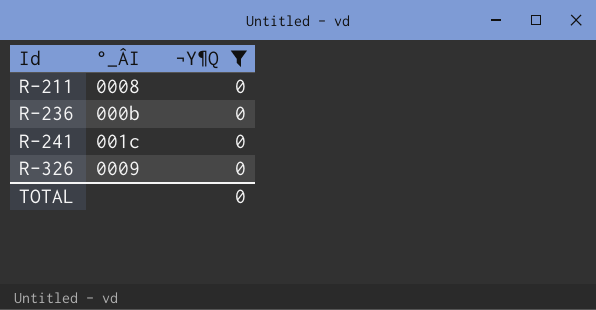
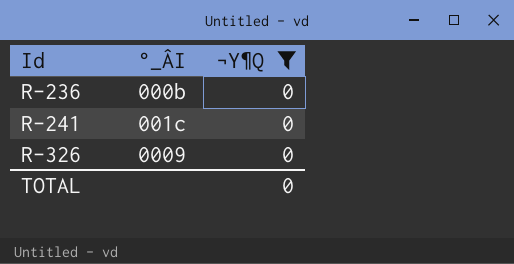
row R-211: 0008 | 0 -> none

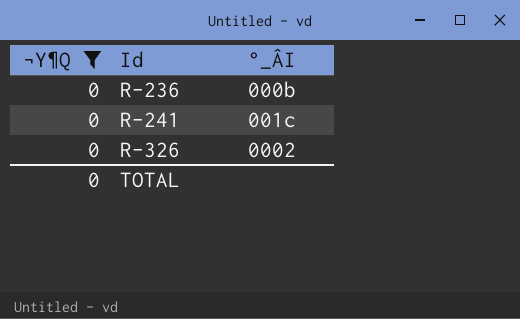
column ¬Y¶Q | position: 3 -> 1
R-326 | °_ÂI: 0009 -> 0002

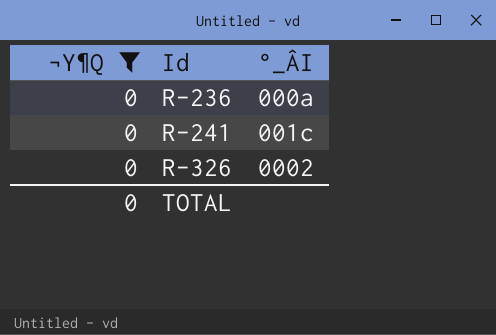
R-236 | °_ÂI: 000b -> 000a

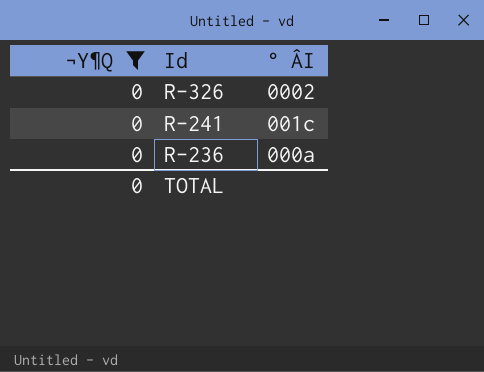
row order: Id ascending -> Id descending
column name: °_ÂI -> ° ÂI

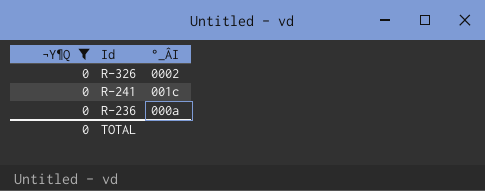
column name: ° ÂI -> °_ÂI

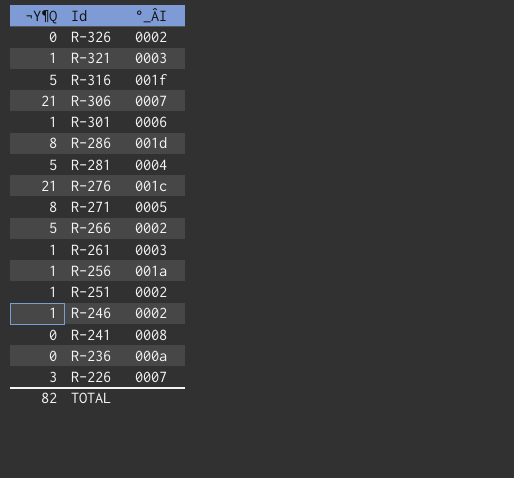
filter: ¬Y¶Q = 0 -> none
R-241 | °_ÂI: 001c -> 0008
TOTAL | ¬Y¶Q: 0 -> 82

